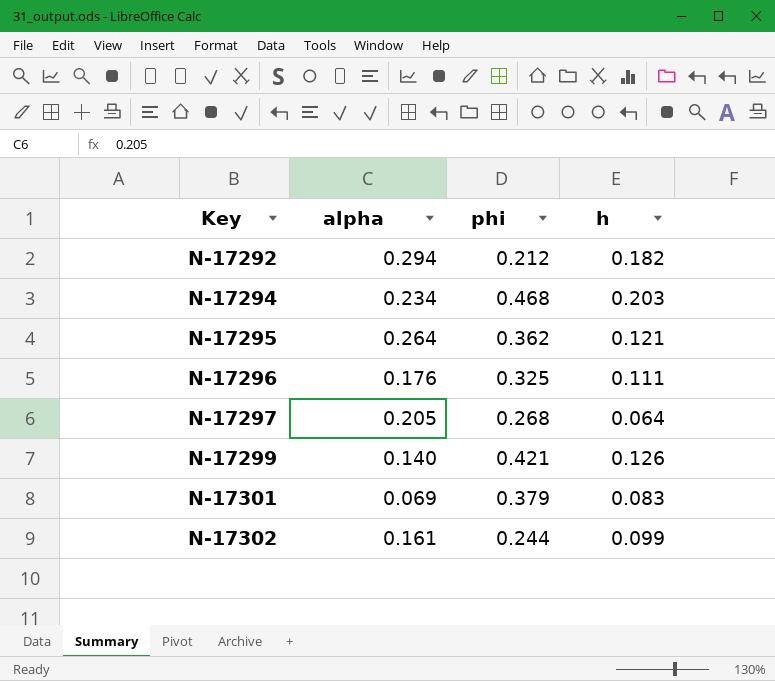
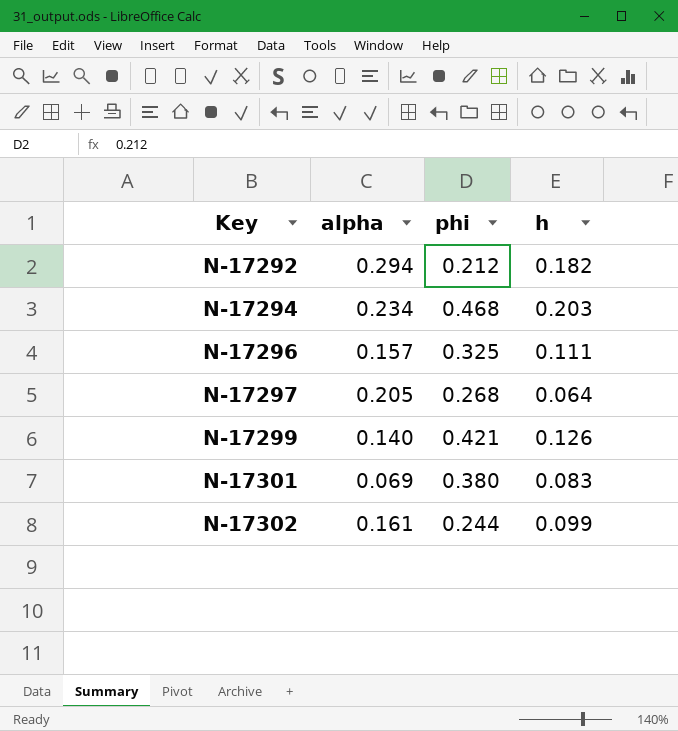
row N-17295: 0.264 | 0.362 | 0.121 -> none
N-17296 | alpha: 0.176 -> 0.157
N-17301 | phi: 0.379 -> 0.380

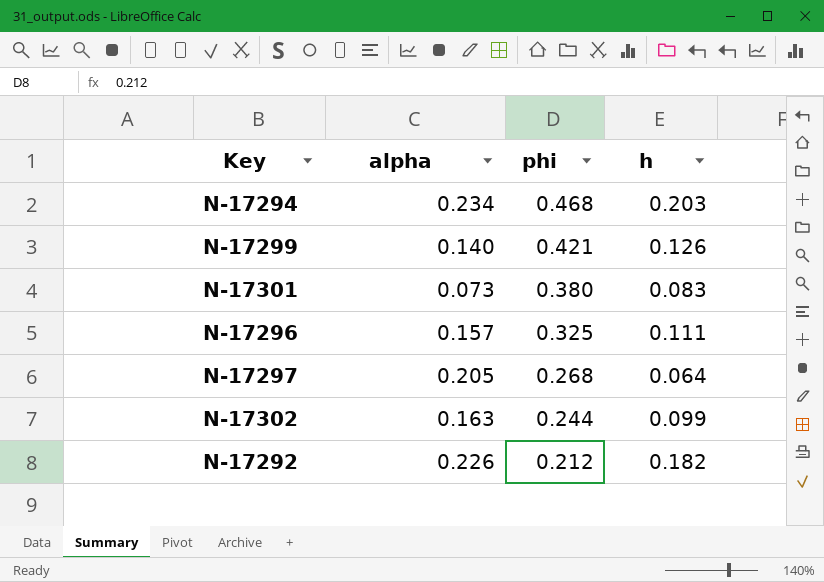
row order: Key ascending -> phi descending
N-17301 | alpha: 0.069 -> 0.073
N-17302 | alpha: 0.161 -> 0.163
N-17292 | alpha: 0.294 -> 0.226

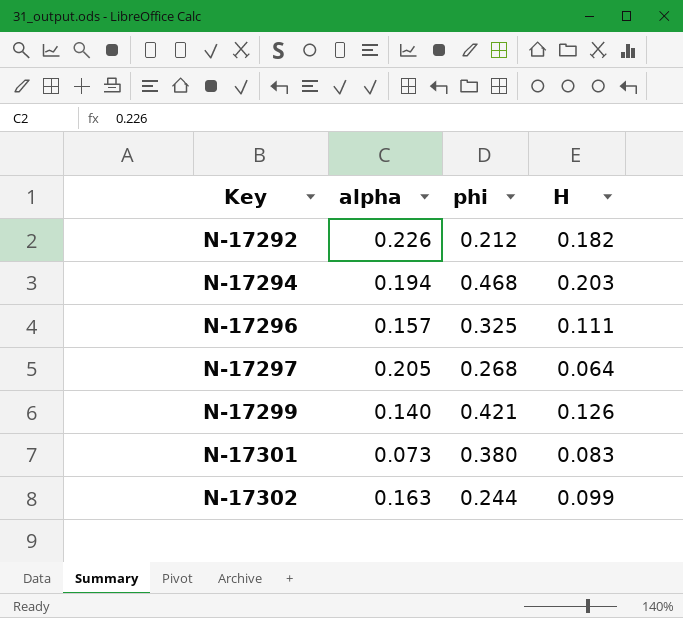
row order: phi descending -> Key ascending
column name: h -> H
N-17294 | alpha: 0.234 -> 0.194

